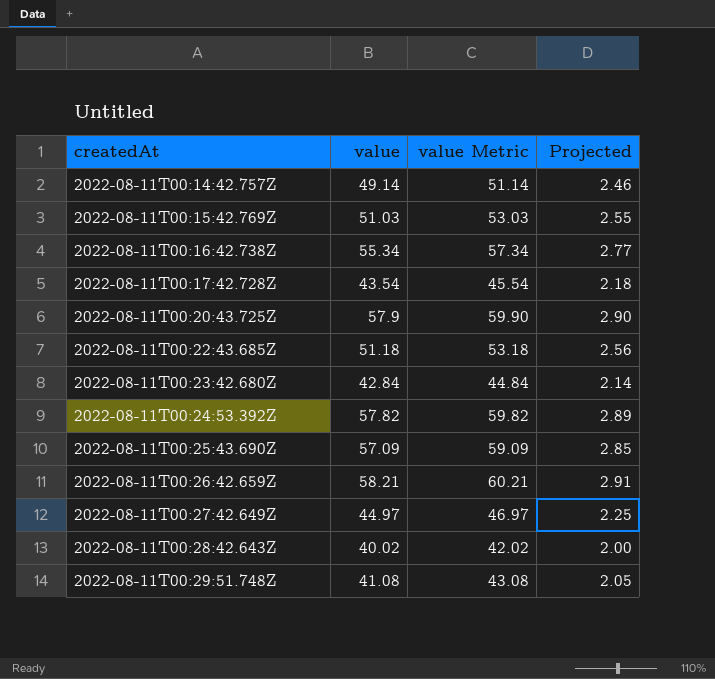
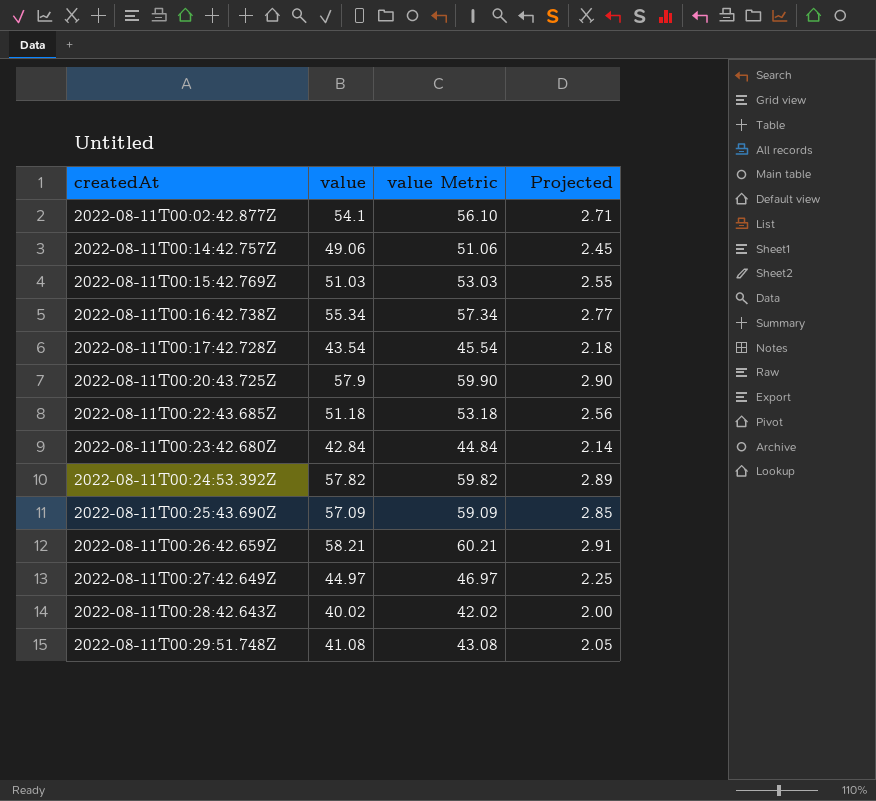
row 2022-08-11T00:02:42.877Z: none -> 54.1 | 56.10 | 2.71
2022-08-11T00:14:42.757Z | value: 49.14 -> 49.06
2022-08-11T00:14:42.757Z | value Metric: 51.14 -> 51.06
2022-08-11T00:14:42.757Z | Projected: 2.46 -> 2.45

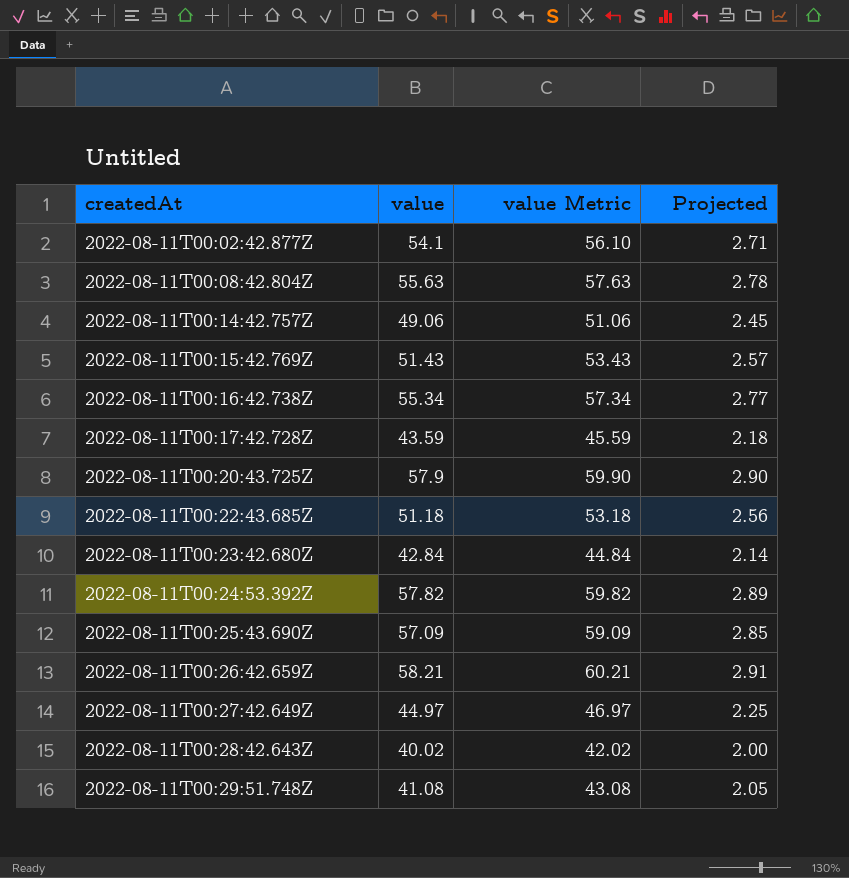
row 2022-08-11T00:08:42.804Z: none -> 55.63 | 57.63 | 2.78
2022-08-11T00:15:42.769Z | value: 51.03 -> 51.43
2022-08-11T00:15:42.769Z | value Metric: 53.03 -> 53.43
2022-08-11T00:15:42.769Z | Projected: 2.55 -> 2.57
2022-08-11T00:17:42.728Z | value: 43.54 -> 43.59
2022-08-11T00:17:42.728Z | value Metric: 45.54 -> 45.59

